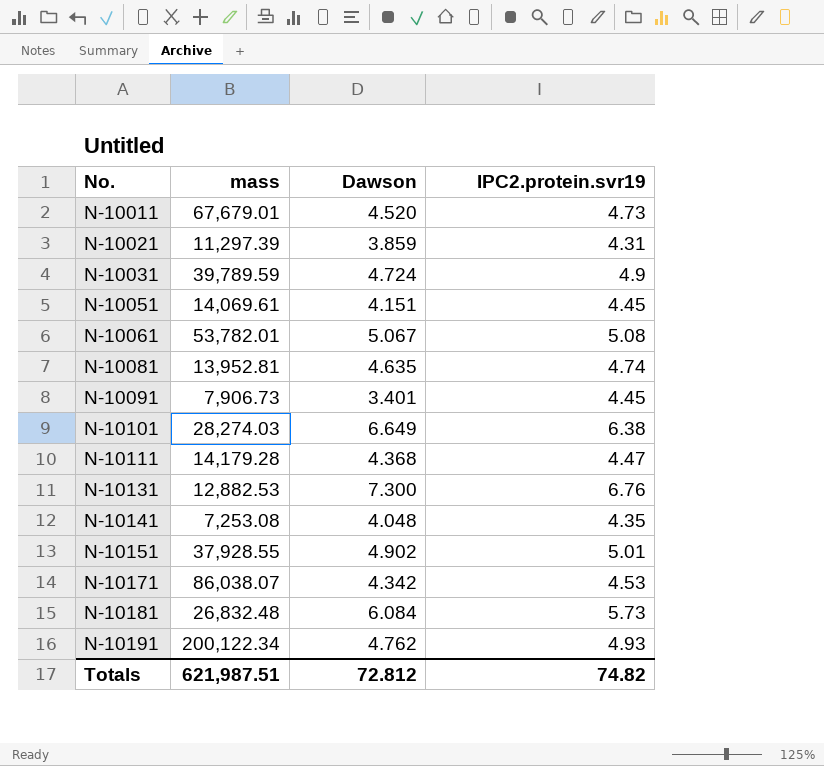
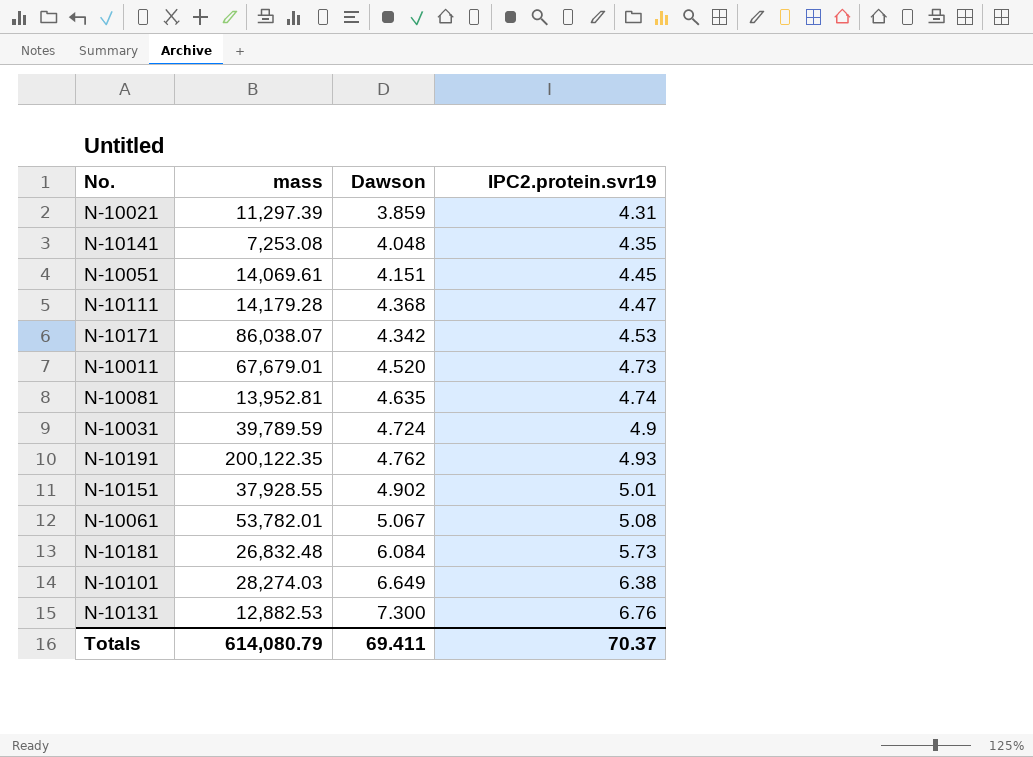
row order: No. ascending -> IPC2.protein.svr19 ascending
row N-10091: 7,906.73 | 3.401 | 4.45 -> none
N-10191 | mass: 200,122.34 -> 200,122.35
Totals | mass: 621,987.51 -> 614,080.79
Totals | Dawson: 72.812 -> 69.411
Totals | IPC2.protein.svr19: 74.82 -> 70.37

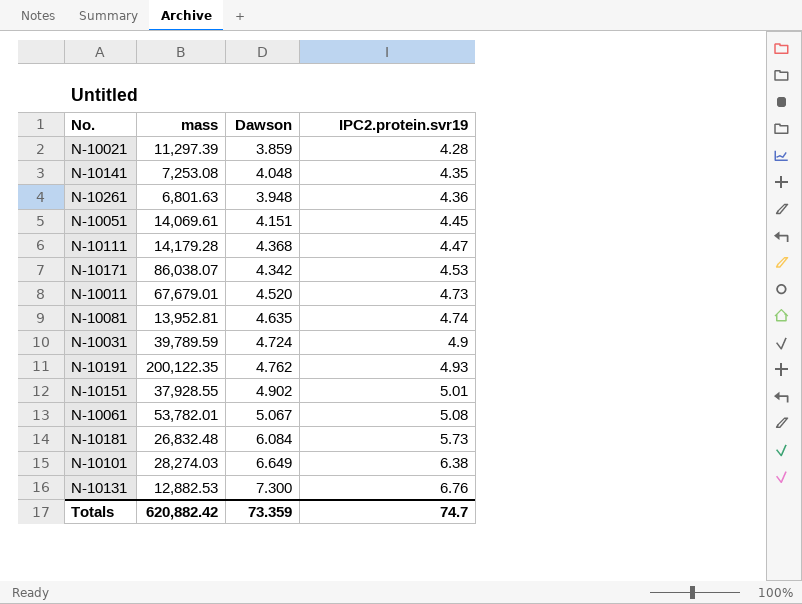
N-10021 | IPC2.protein.svr19: 4.31 -> 4.28
row N-10261: none -> 6,801.63 | 3.948 | 4.36
Totals | mass: 614,080.79 -> 620,882.42
Totals | Dawson: 69.411 -> 73.359
Totals | IPC2.protein.svr19: 70.37 -> 74.7

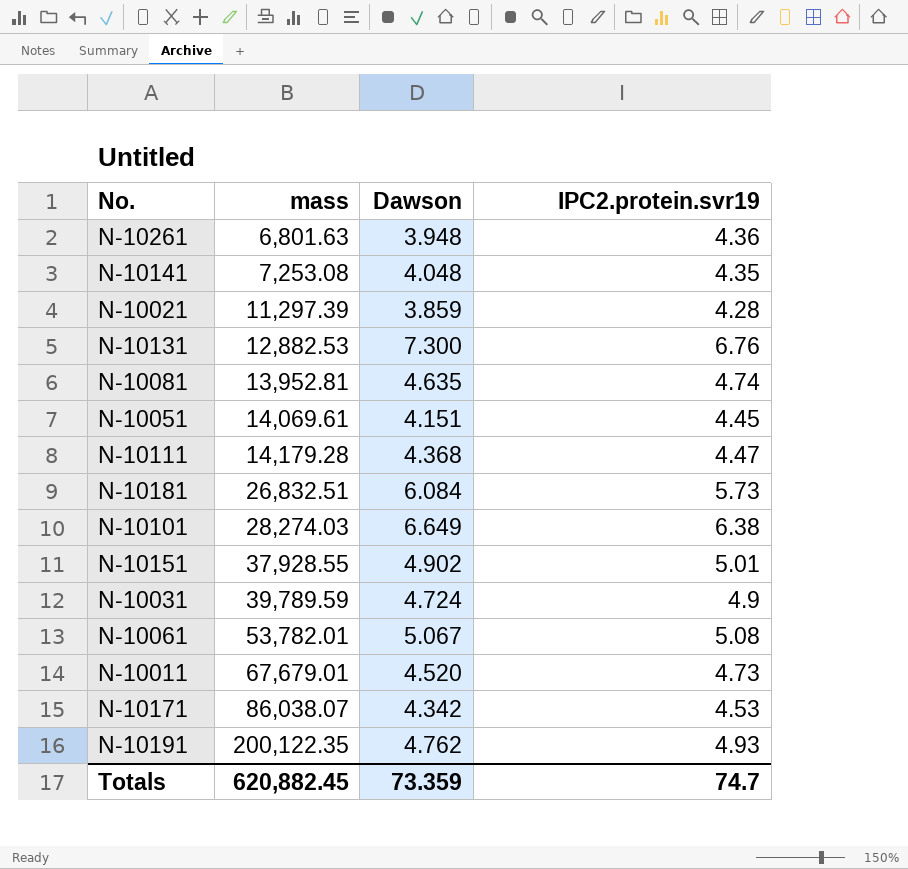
row order: IPC2.protein.svr19 ascending -> mass ascending
N-10181 | mass: 26,832.48 -> 26,832.51
Totals | mass: 620,882.42 -> 620,882.45

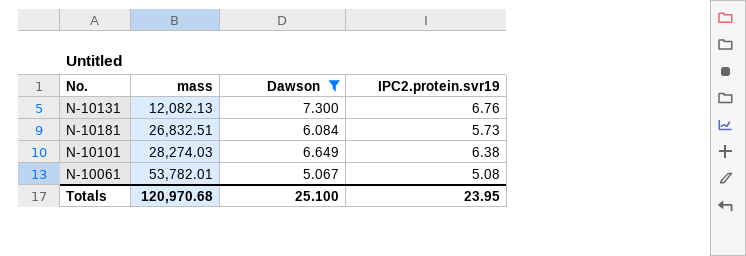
filter: none -> Dawson >= 5.067
N-10131 | mass: 12,882.53 -> 12,082.13
Totals | mass: 620,882.45 -> 120,970.68
Totals | Dawson: 73.359 -> 25.100
Totals | IPC2.protein.svr19: 74.7 -> 23.95

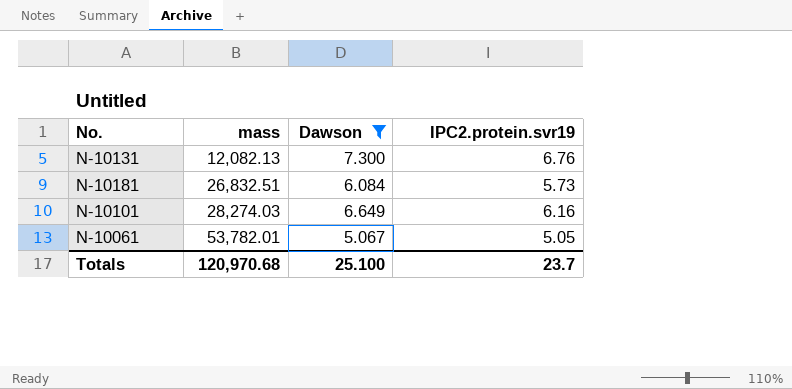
N-10101 | IPC2.protein.svr19: 6.38 -> 6.16
N-10061 | IPC2.protein.svr19: 5.08 -> 5.05
Totals | IPC2.protein.svr19: 23.95 -> 23.7

